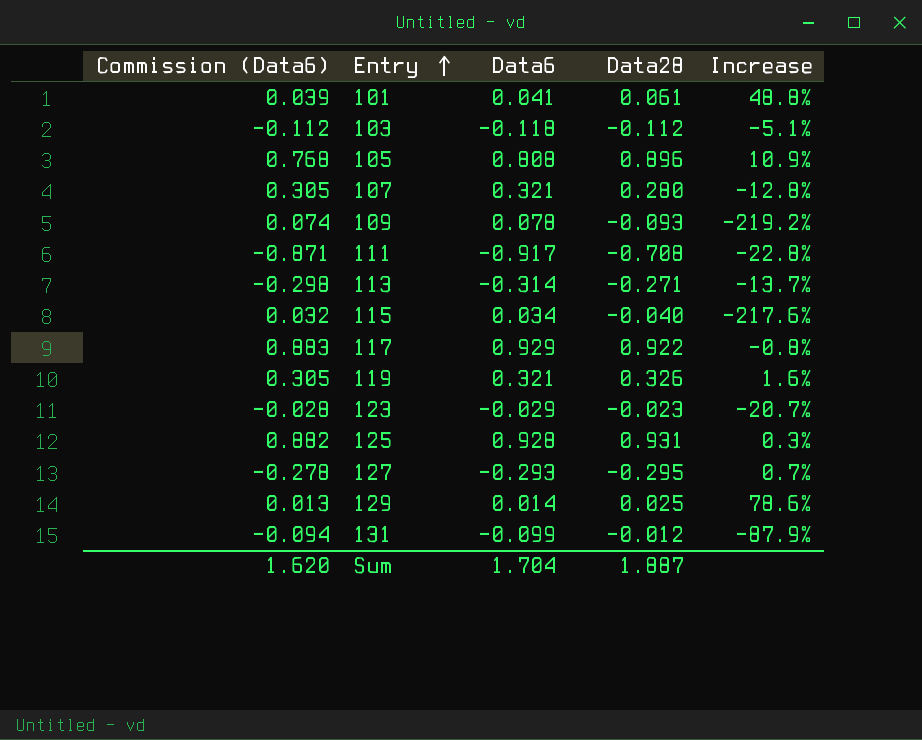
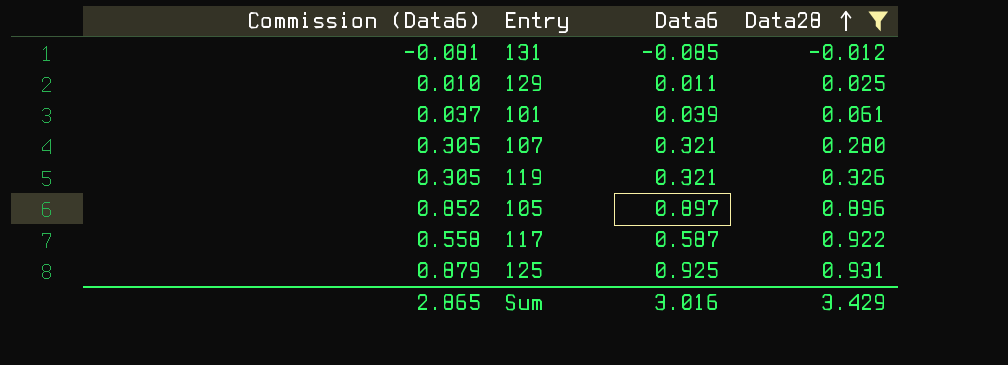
filter: none -> Data28 >= -0.012
row order: Entry ascending -> Data28 ascending
column Increase | formula: ([Data28] - [Data6]) / [Data6] -> none
131 | Commission (Data6): -0.094 -> -0.081
131 | Data6: -0.099 -> -0.085
129 | Commission (Data6): 0.013 -> 0.010
129 | Data6: 0.014 -> 0.011
101 | Commission (Data6): 0.039 -> 0.037
101 | Data6: 0.041 -> 0.039
105 | Commission (Data6): 0.768 -> 0.852
105 | Data6: 0.808 -> 0.897
117 | Commission (Data6): 0.883 -> 0.558
117 | Data6: 0.929 -> 0.587
125 | Commission (Data6): 0.882 -> 0.879
125 | Data6: 0.928 -> 0.925
Sum | Commission (Data6): 1.620 -> 2.865
Sum | Data6: 1.704 -> 3.016
Sum | Data28: 1.887 -> 3.429

